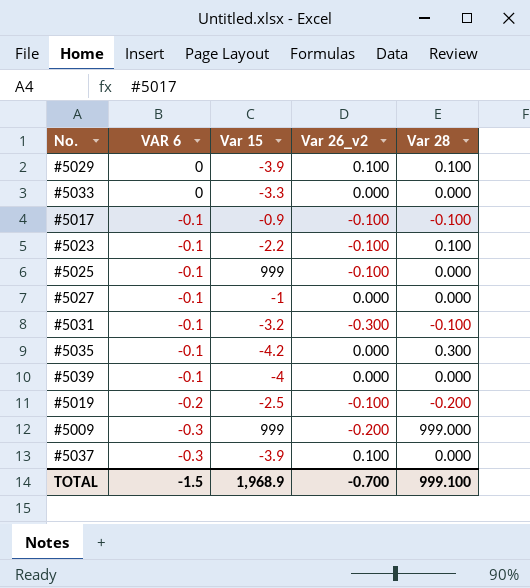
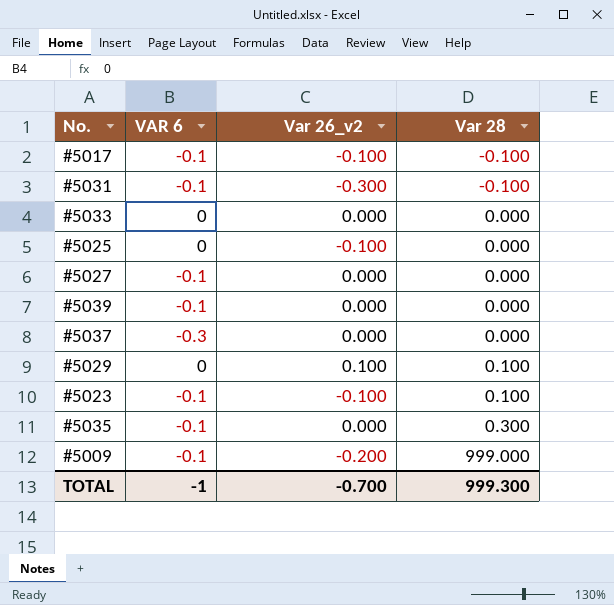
row order: VAR 6 descending -> Var 28 ascending
column Var 15 | position: 3 -> none
row #5019: -0.2 | -2.5 | -0.100 | -0.200 -> none
#5025 | VAR 6: -0.1 -> 0
#5037 | Var 26_v2: 0.100 -> 0.000
#5009 | VAR 6: -0.3 -> -0.1
TOTAL | VAR 6: -1.5 -> -1
TOTAL | Var 28: 999.100 -> 999.300

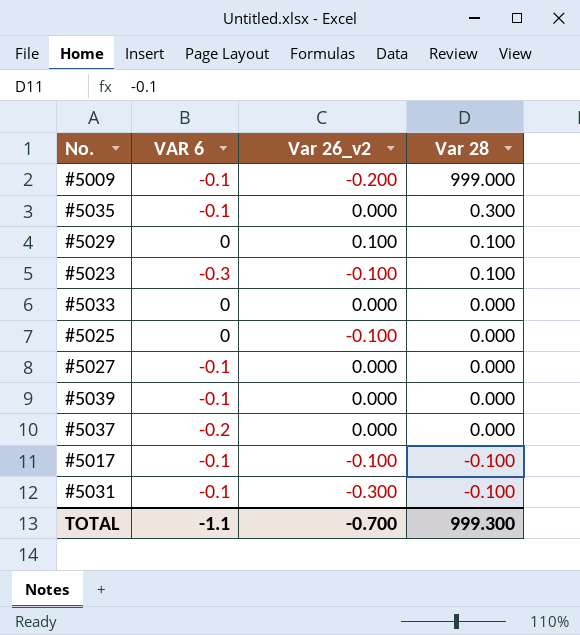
row order: Var 28 ascending -> Var 28 descending
#5023 | VAR 6: -0.1 -> -0.3
#5037 | VAR 6: -0.3 -> -0.2
TOTAL | VAR 6: -1 -> -1.1

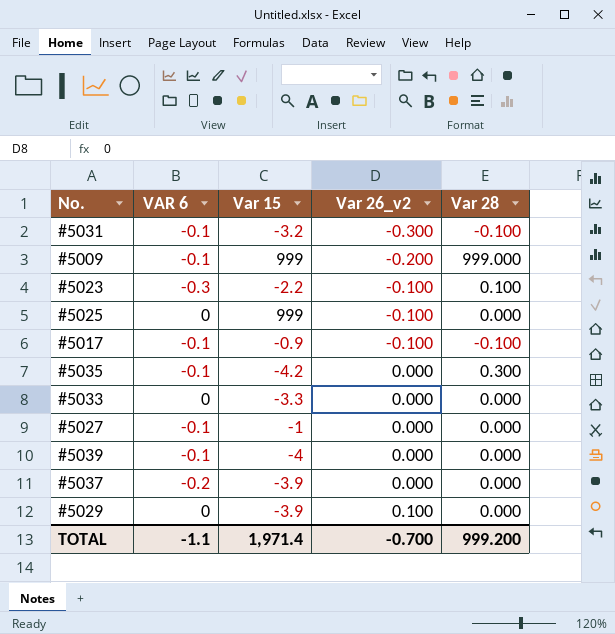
row order: Var 28 descending -> Var 26_v2 ascending
column Var 15 | position: none -> 3
#5029 | Var 28: 0.100 -> 0.000
TOTAL | Var 28: 999.300 -> 999.200

